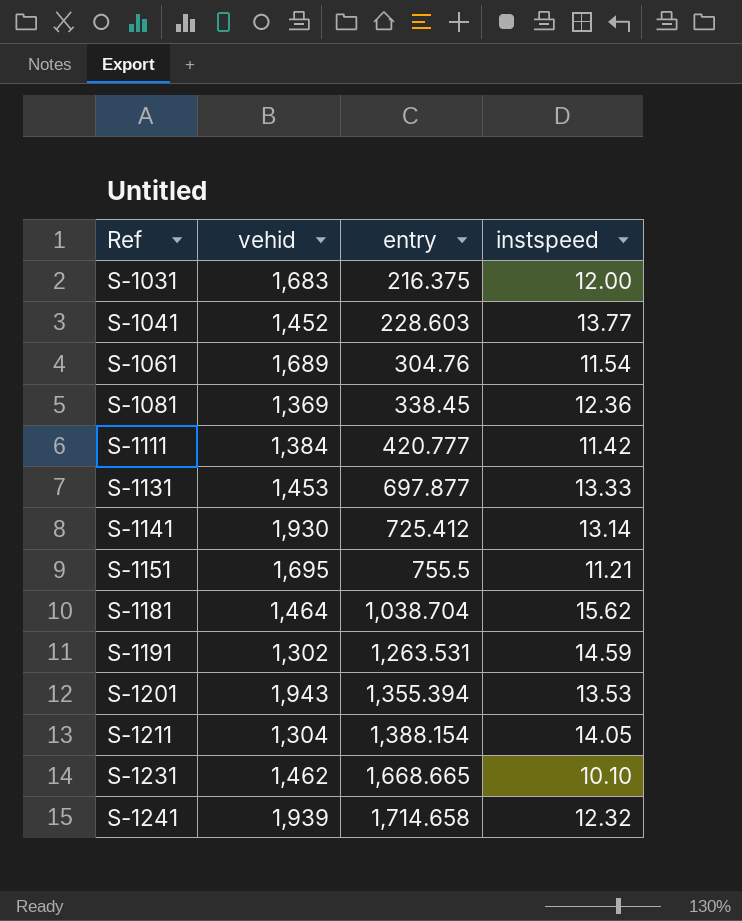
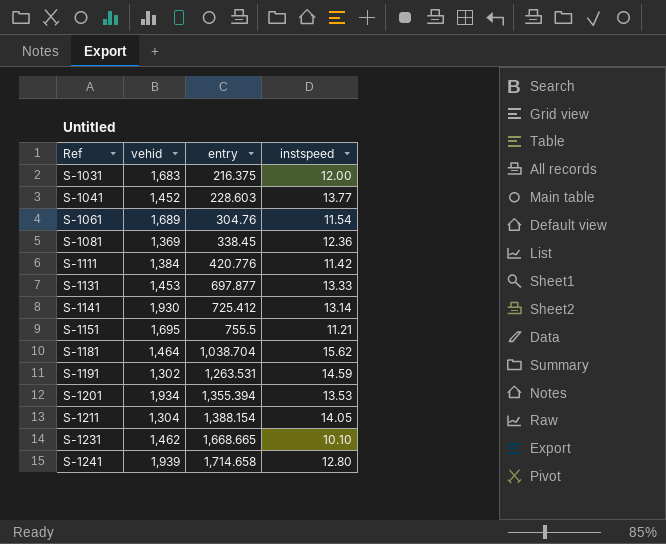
S-1111 | entry: 420.777 -> 420.776
S-1201 | vehid: 1,943 -> 1,934
S-1241 | instspeed: 12.32 -> 12.80

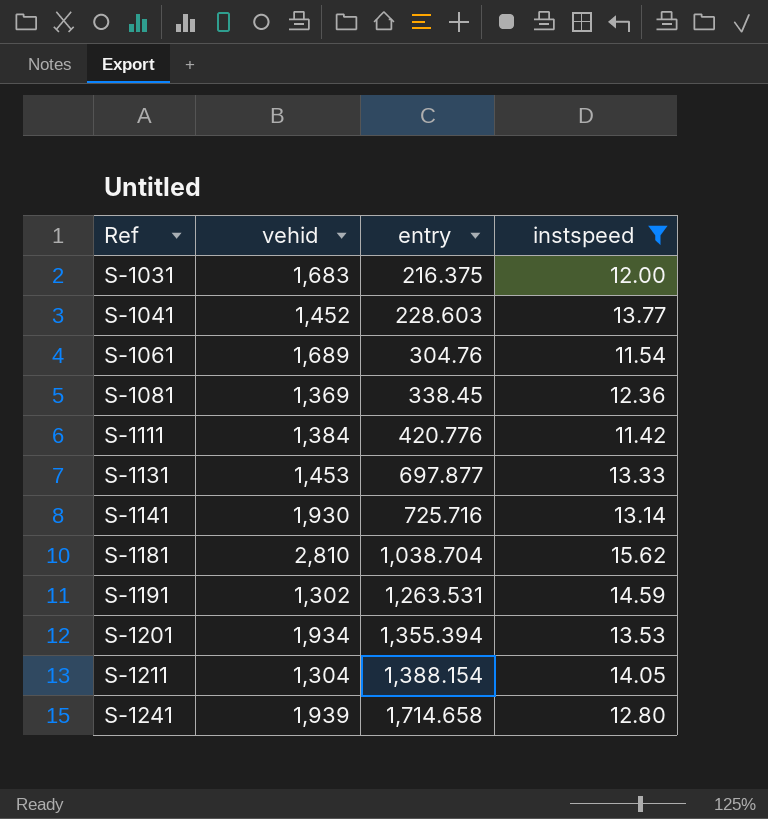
filter: none -> instspeed >= 11.42
S-1141 | entry: 725.412 -> 725.716
S-1181 | vehid: 1,464 -> 2,810

